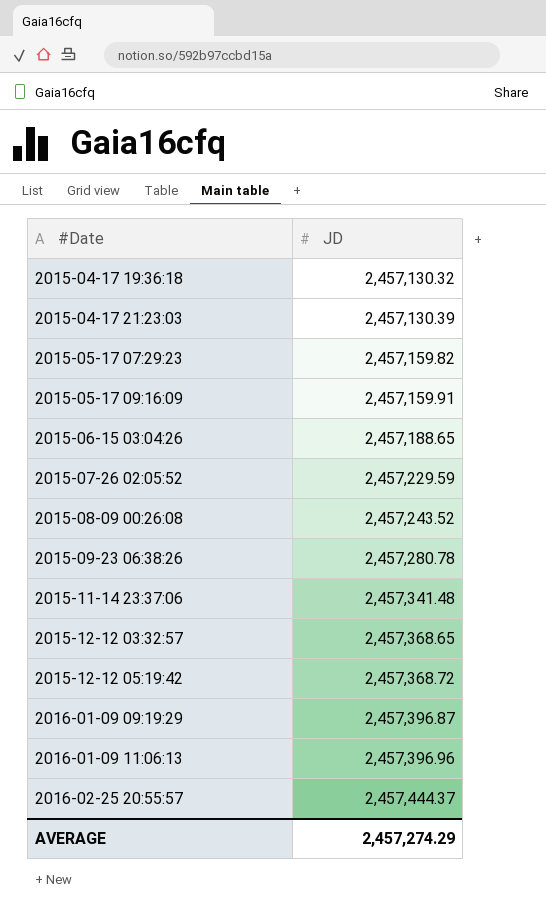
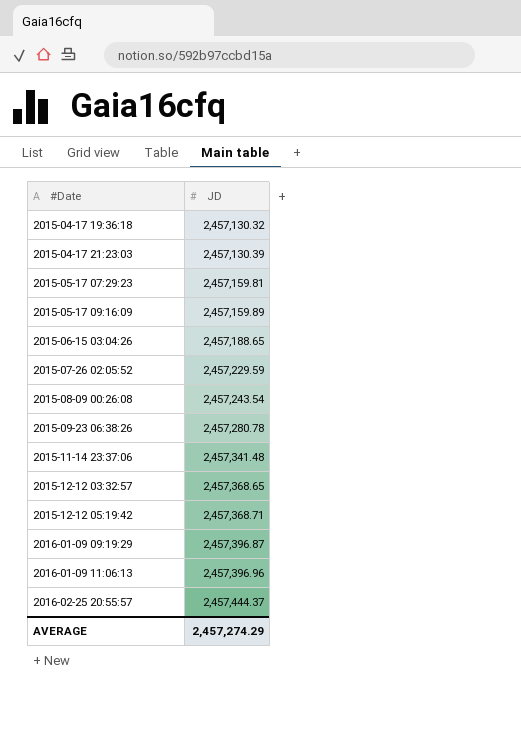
2015-05-17 07:29:23 | JD: 2,457,159.82 -> 2,457,159.81
2015-05-17 09:16:09 | JD: 2,457,159.91 -> 2,457,159.89
2015-08-09 00:26:08 | JD: 2,457,243.52 -> 2,457,243.54
2015-12-12 05:19:42 | JD: 2,457,368.72 -> 2,457,368.71

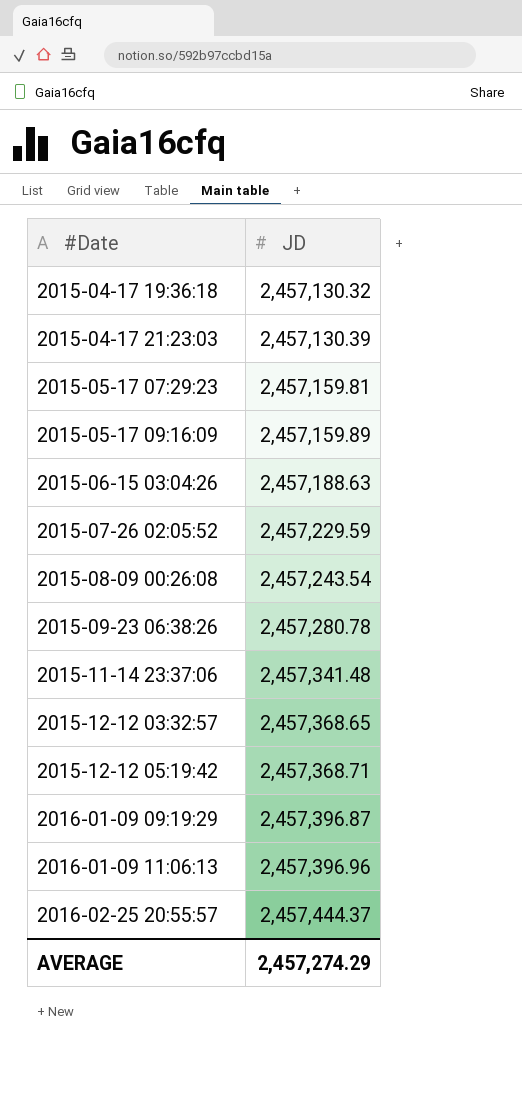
2015-06-15 03:04:26 | JD: 2,457,188.65 -> 2,457,188.63

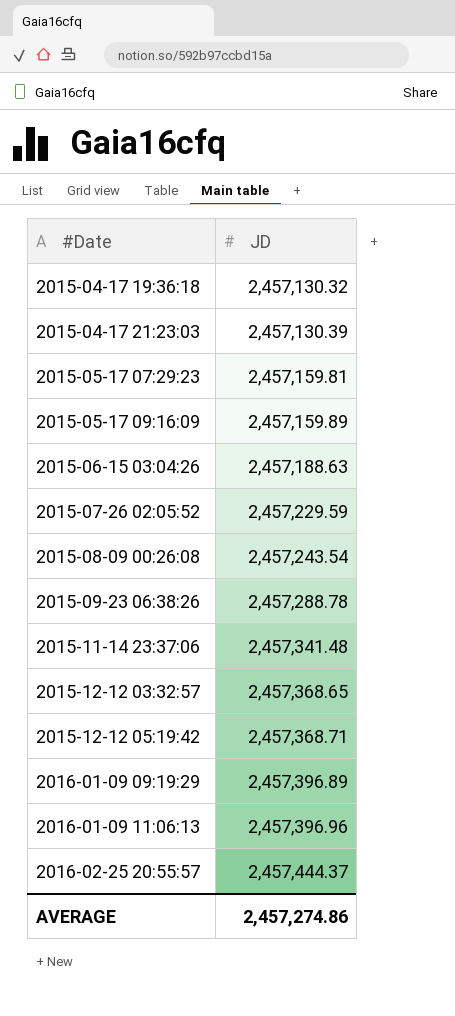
2015-09-23 06:38:26 | JD: 2,457,280.78 -> 2,457,288.78
2016-01-09 09:19:29 | JD: 2,457,396.87 -> 2,457,396.89
AVERAGE | JD: 2,457,274.29 -> 2,457,274.86

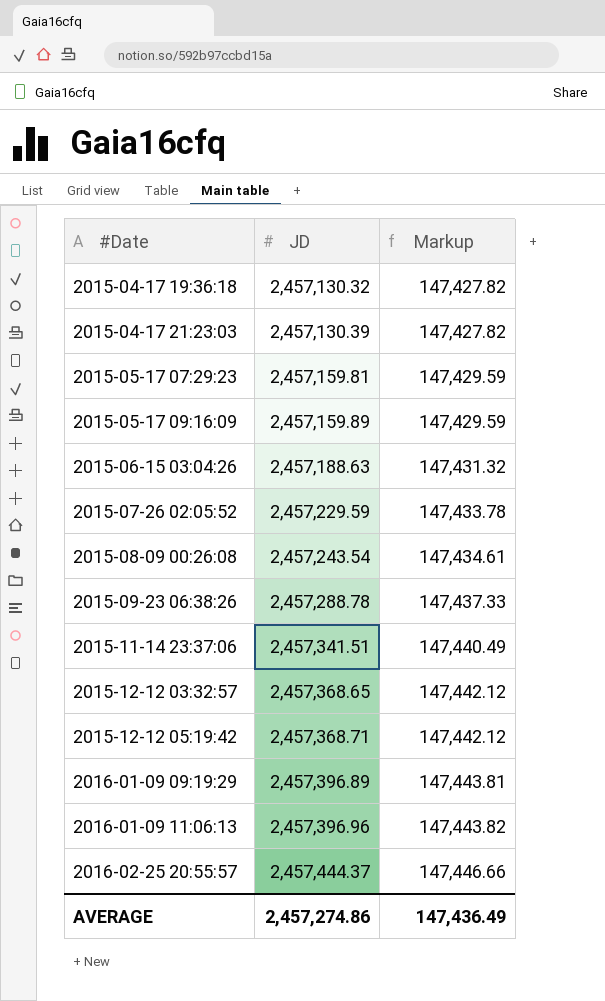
column Markup | formula: none -> [JD] * 0.06
2015-11-14 23:37:06 | JD: 2,457,341.48 -> 2,457,341.51

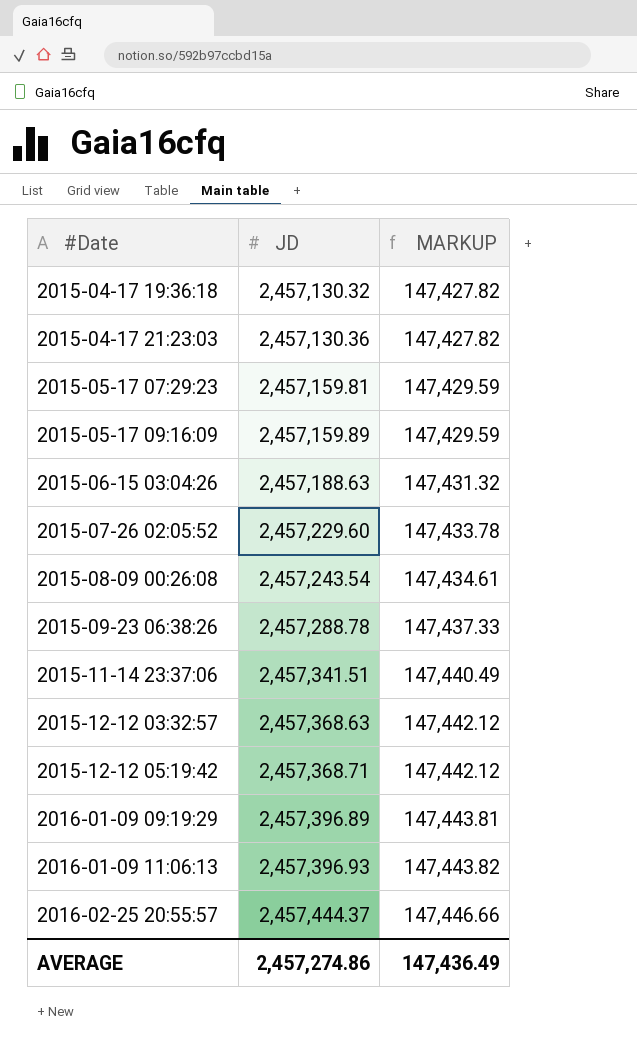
column name: Markup -> MARKUP
2015-04-17 21:23:03 | JD: 2,457,130.39 -> 2,457,130.36
2015-07-26 02:05:52 | JD: 2,457,229.59 -> 2,457,229.60
2015-12-12 03:32:57 | JD: 2,457,368.65 -> 2,457,368.63
2016-01-09 11:06:13 | JD: 2,457,396.96 -> 2,457,396.93

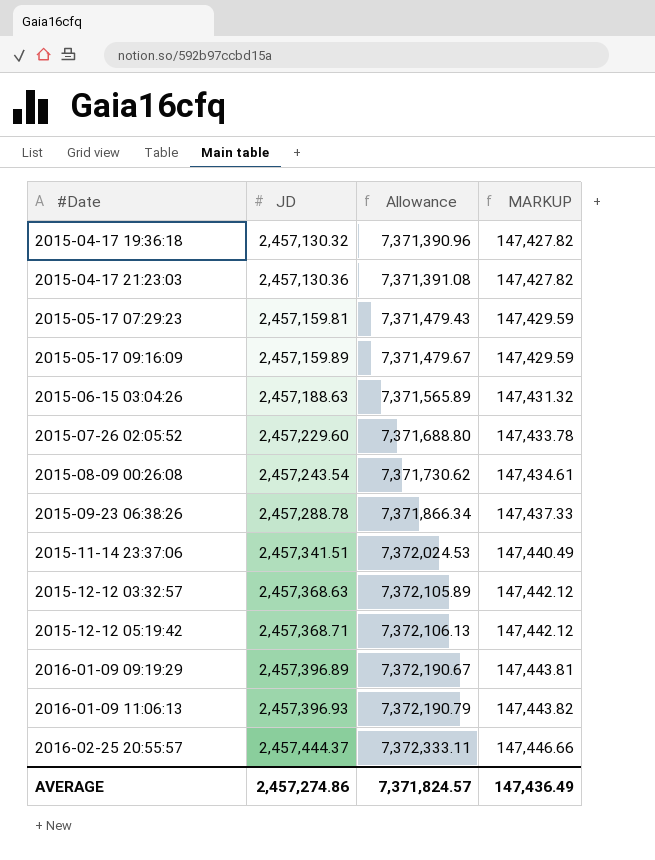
column Allowance | formula: none -> [JD] * 3

